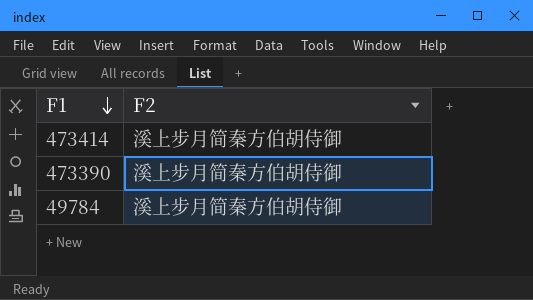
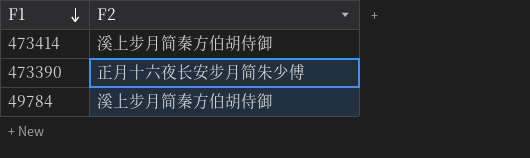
473390 | F2: 溪上步月简秦方伯胡侍御 -> 正月十六夜长安步月简朱少傅

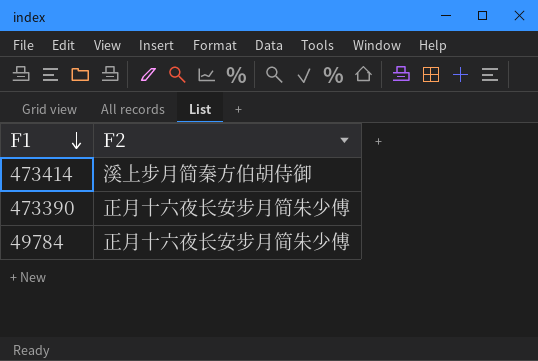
49784 | F2: 溪上步月简秦方伯胡侍御 -> 正月十六夜长安步月简朱少傅

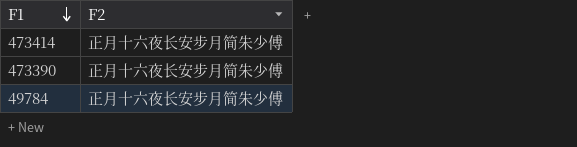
473414 | F2: 溪上步月简秦方伯胡侍御 -> 正月十六夜长安步月简朱少傅

